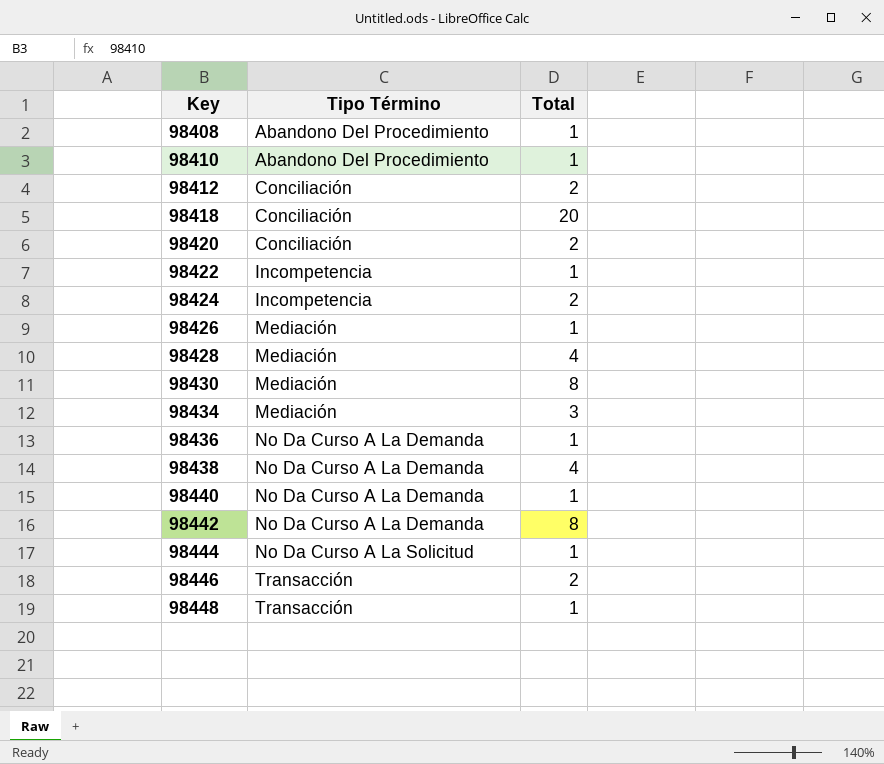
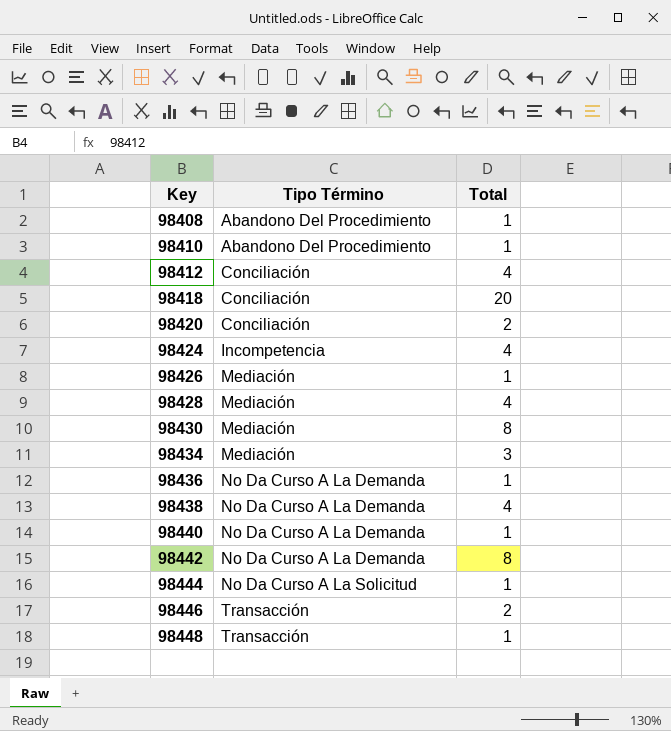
row 98422: Incompetencia | 1 -> none
98412 | Total: 2 -> 4
98424 | Total: 2 -> 4

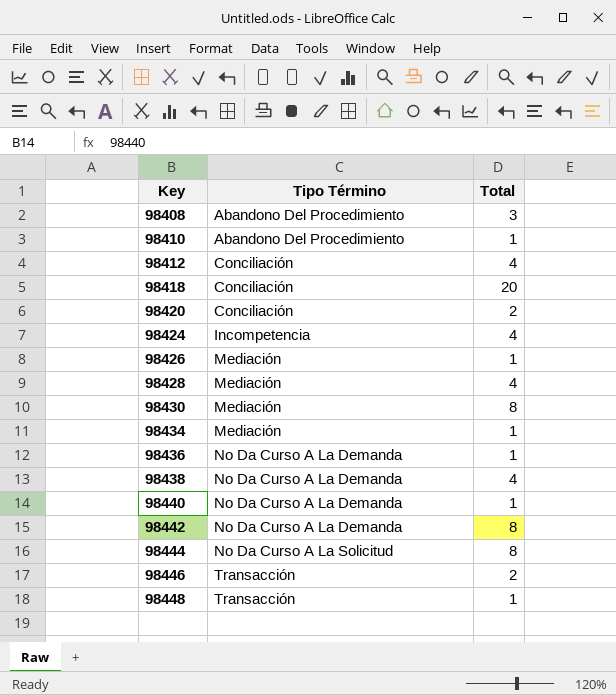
98408 | Total: 1 -> 3
98434 | Total: 3 -> 1
98444 | Total: 1 -> 8

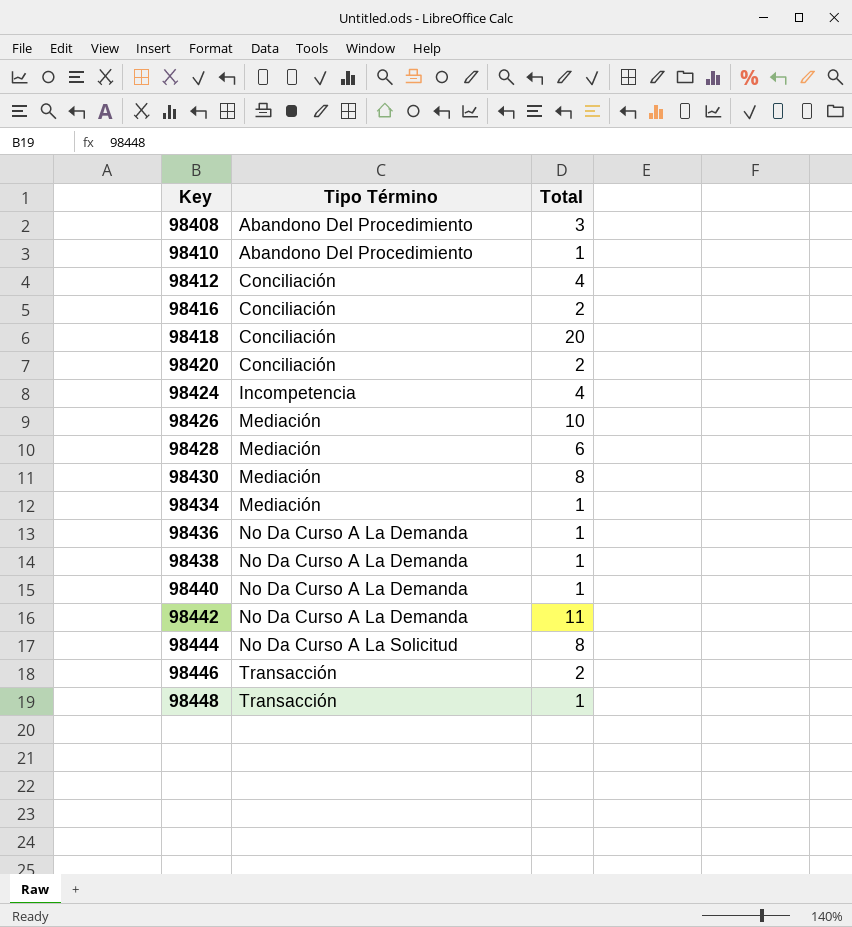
row 98416: none -> Conciliación | 2
98426 | Total: 1 -> 10
98428 | Total: 4 -> 6
98438 | Total: 4 -> 1
98442 | Total: 8 -> 11

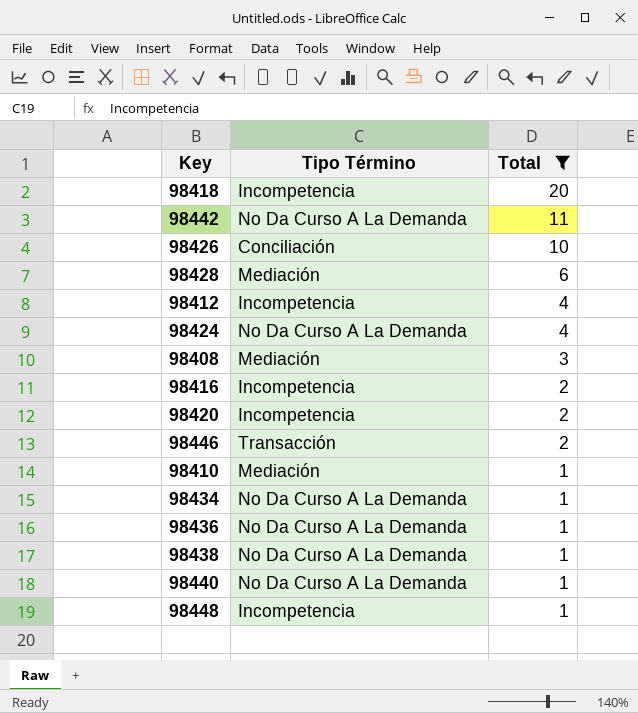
filter: none -> Total != 8
row order: Key ascending -> Total descending
98418 | Tipo Término: Conciliación -> Incompetencia
98426 | Tipo Término: Mediación -> Conciliación
98412 | Tipo Término: Conciliación -> Incompetencia
98424 | Tipo Término: Incompetencia -> No Da Curso A La Demanda
98408 | Tipo Término: Abandono Del Procedimiento -> Mediación
98416 | Tipo Término: Conciliación -> Incompetencia
98420 | Tipo Término: Conciliación -> Incompetencia
98410 | Tipo Término: Abandono Del Procedimiento -> Mediación
98434 | Tipo Término: Mediación -> No Da Curso A La Demanda
98448 | Tipo Término: Transacción -> Incompetencia

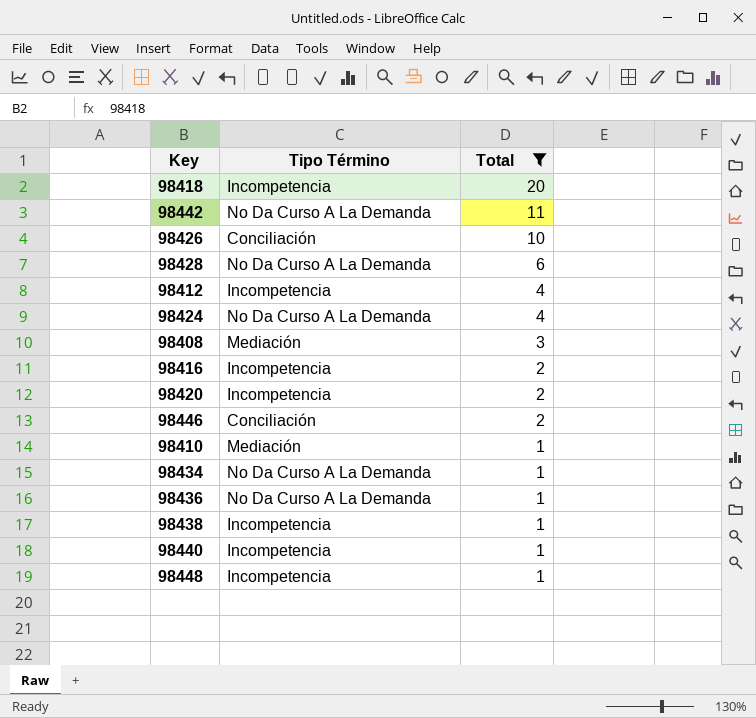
98428 | Tipo Término: Mediación -> No Da Curso A La Demanda
98446 | Tipo Término: Transacción -> Conciliación
98438 | Tipo Término: No Da Curso A La Demanda -> Incompetencia
98440 | Tipo Término: No Da Curso A La Demanda -> Incompetencia

